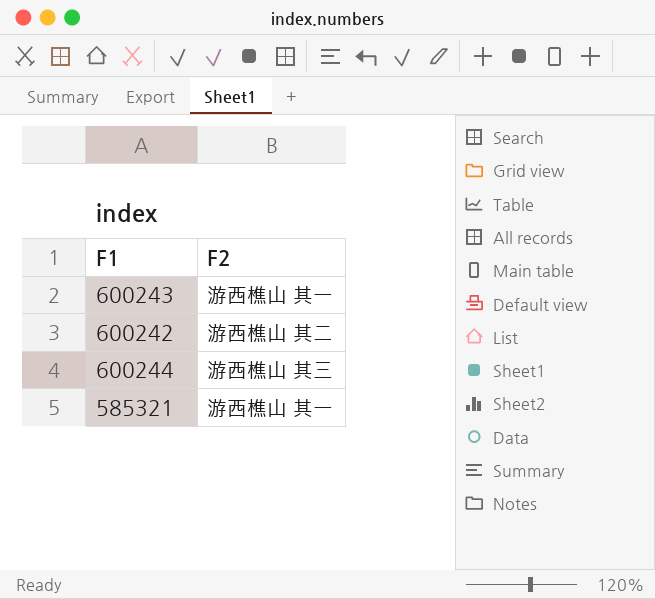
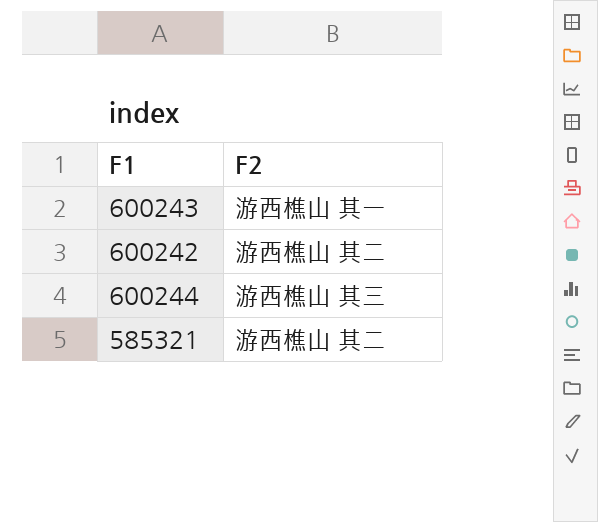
585321 | F2: 游西樵山 其一 -> 游西樵山 其二

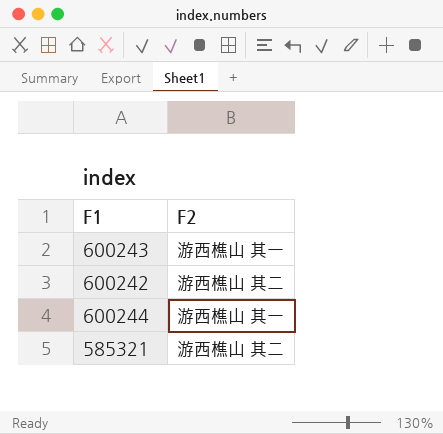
600244 | F2: 游西樵山 其三 -> 游西樵山 其一

